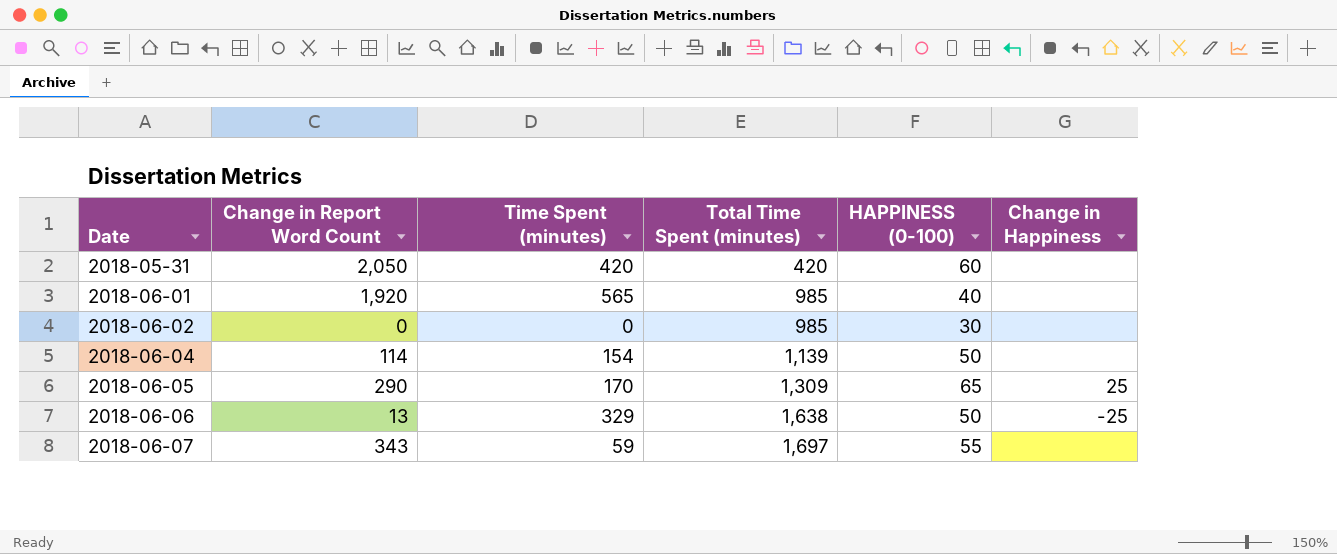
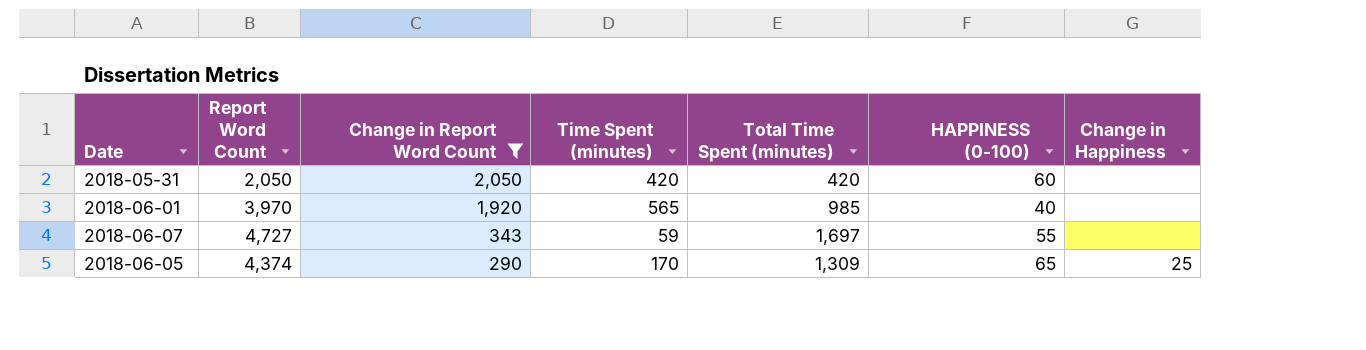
filter: none -> Change in Report Word Count >= 290
row order: Date ascending -> Change in Report Word Count descending
column Report Word Count | position: none -> 2

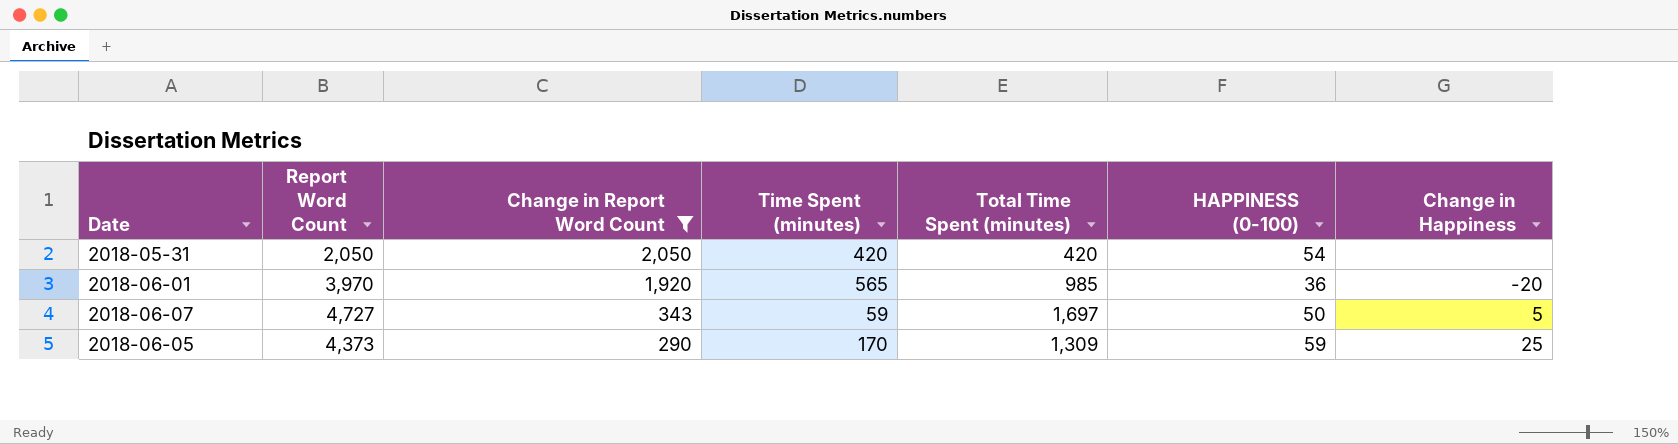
2018-05-31 | HAPPINESS (0-100): 60 -> 54
2018-06-01 | HAPPINESS (0-100): 40 -> 36
2018-06-01 | Change in Happiness: none -> -20
2018-06-07 | HAPPINESS (0-100): 55 -> 50
2018-06-07 | Change in Happiness: none -> 5
2018-06-05 | Report Word Count: 4,374 -> 4,373
2018-06-05 | HAPPINESS (0-100): 65 -> 59

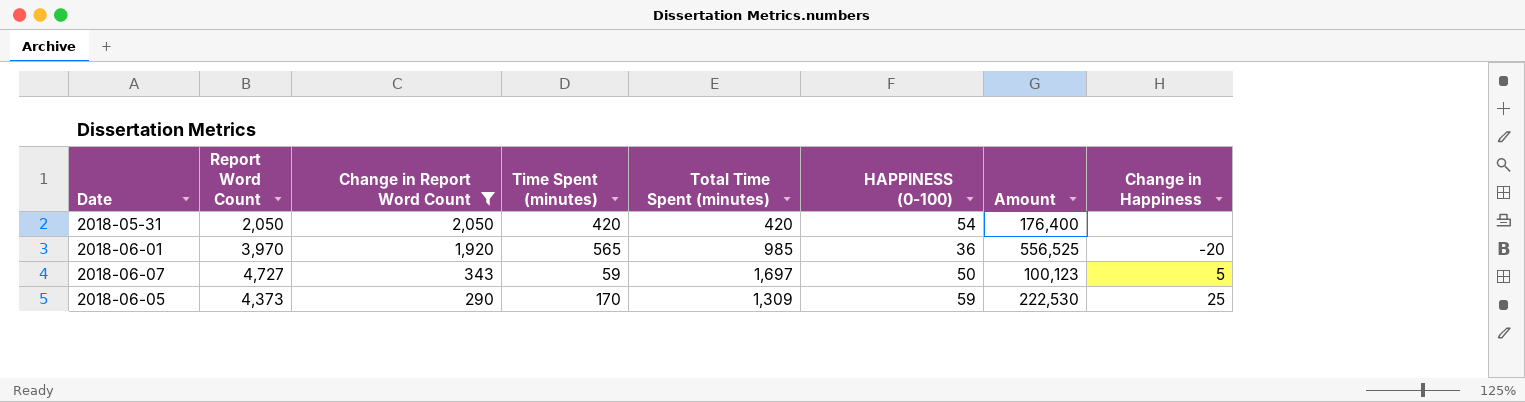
column Amount | formula: none -> [Time Spent (minutes)] * [Total Time Spent (minutes)]

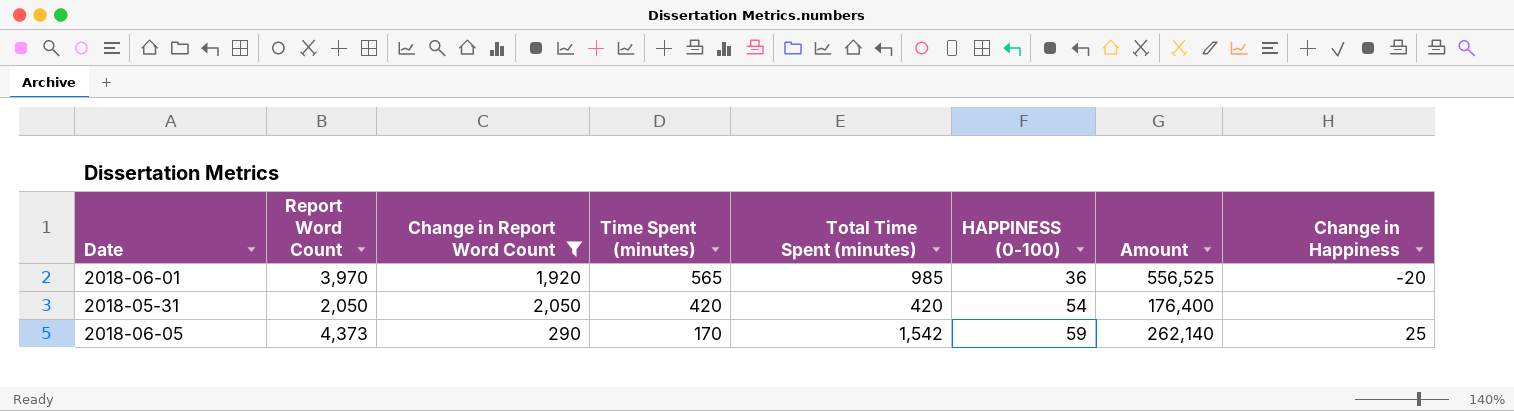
row order: Change in Report Word Count descending -> Time Spent (minutes) descending
row 2018-06-07: 4,727 | 343 | 59 | 1,697 | 50 | 100,123 | 5 -> none
2018-06-05 | Total Time Spent (minutes): 1,309 -> 1,542
2018-06-05 | Amount: 222,530 -> 262,140

